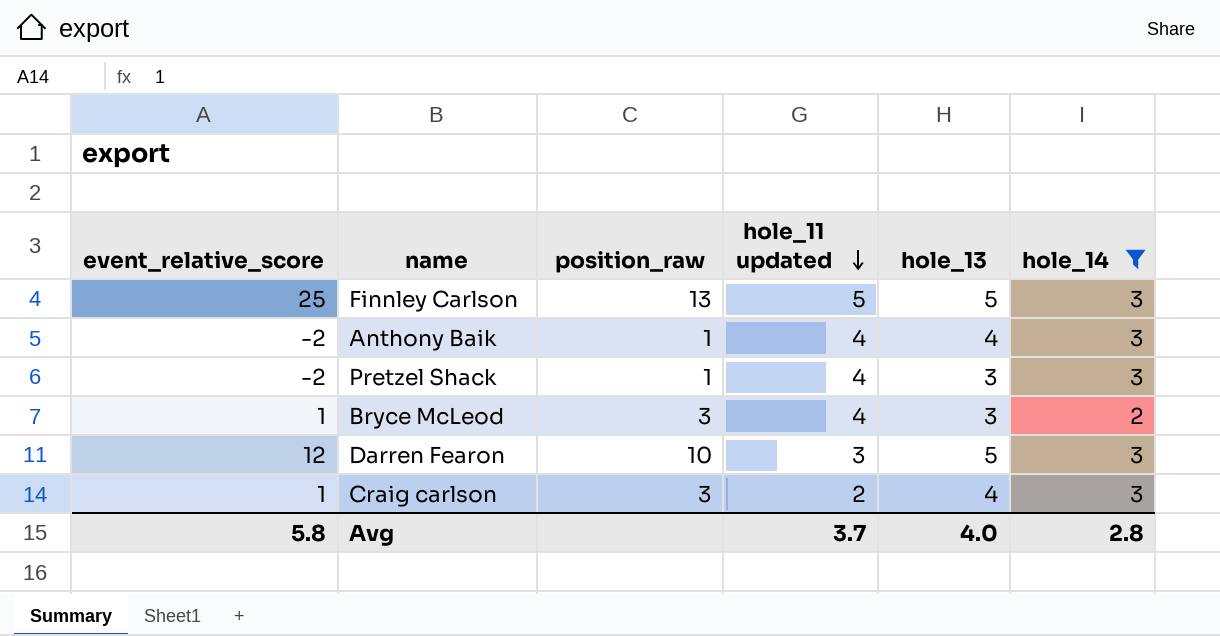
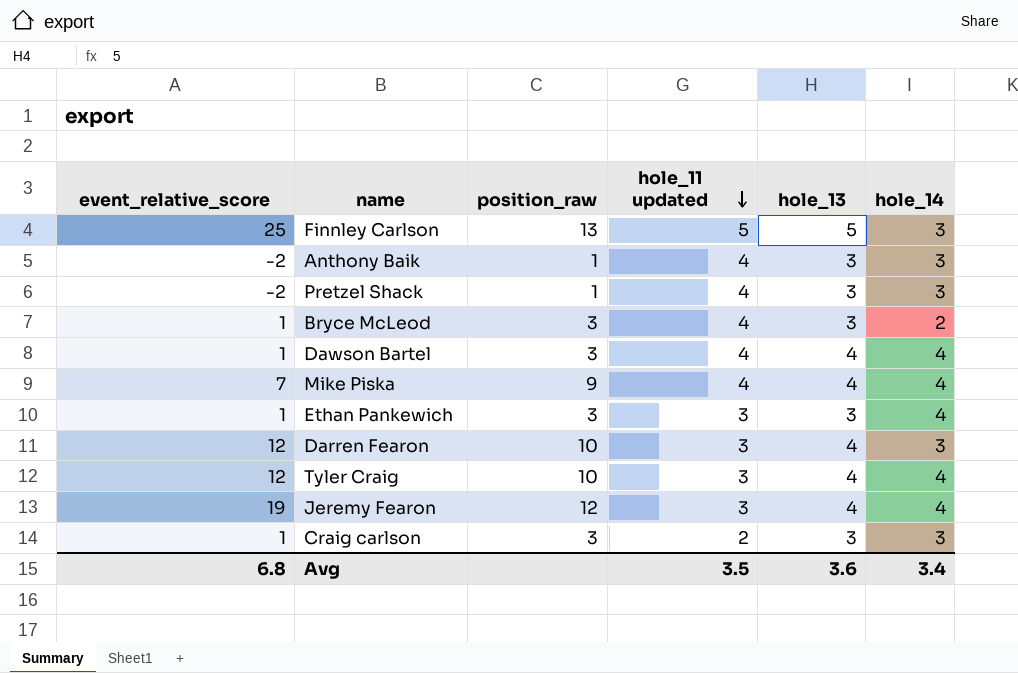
filter: hole_14 != 4 -> none
Anthony Baik | hole_13: 4 -> 3
Darren Fearon | hole_13: 5 -> 4
Craig carlson | hole_13: 4 -> 3
Avg | event_relative_score: 5.8 -> 6.8
Avg | hole_11 updated: 3.7 -> 3.5
Avg | hole_13: 4.0 -> 3.6
Avg | hole_14: 2.8 -> 3.4

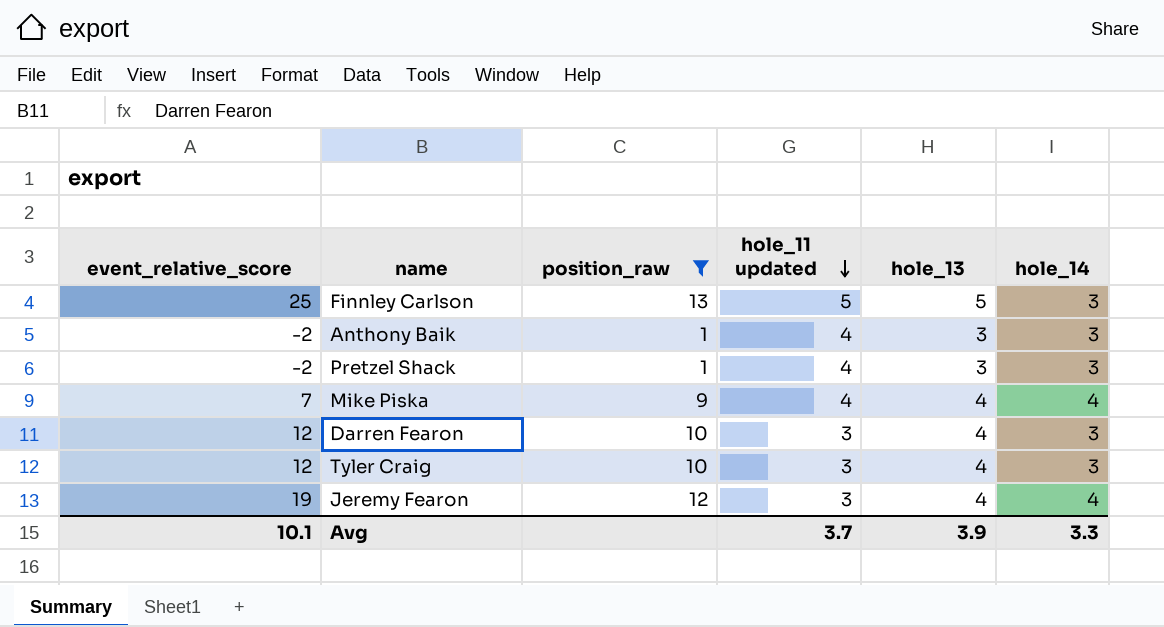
filter: none -> position_raw != 3
Tyler Craig | hole_14: 4 -> 3
Avg | event_relative_score: 6.8 -> 10.1
Avg | hole_11 updated: 3.5 -> 3.7
Avg | hole_13: 3.6 -> 3.9
Avg | hole_14: 3.4 -> 3.3

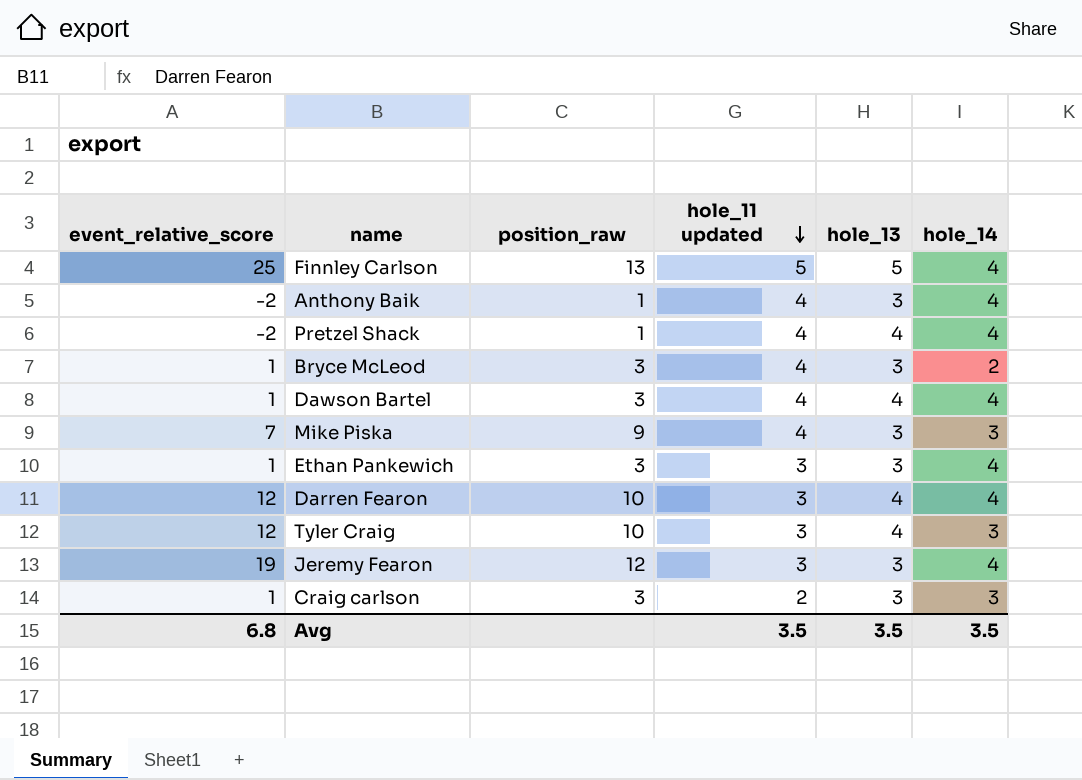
filter: position_raw != 3 -> none
Finnley Carlson | hole_14: 3 -> 4
Anthony Baik | hole_14: 3 -> 4
Pretzel Shack | hole_13: 3 -> 4
Pretzel Shack | hole_14: 3 -> 4
Mike Piska | hole_13: 4 -> 3
Mike Piska | hole_14: 4 -> 3
Darren Fearon | hole_14: 3 -> 4
Jeremy Fearon | hole_13: 4 -> 3
Avg | event_relative_score: 10.1 -> 6.8
Avg | hole_11 updated: 3.7 -> 3.5
Avg | hole_13: 3.9 -> 3.5
Avg | hole_14: 3.3 -> 3.5

